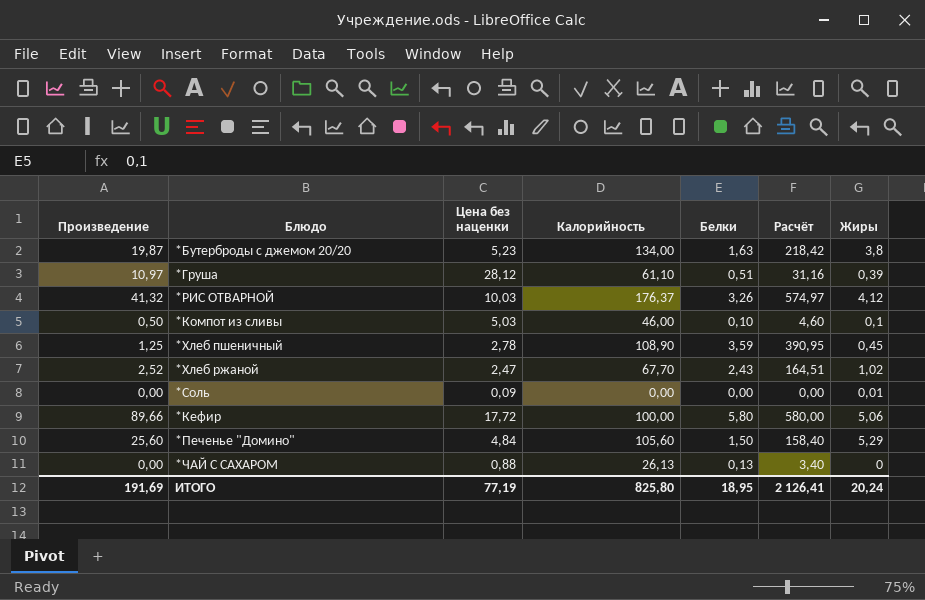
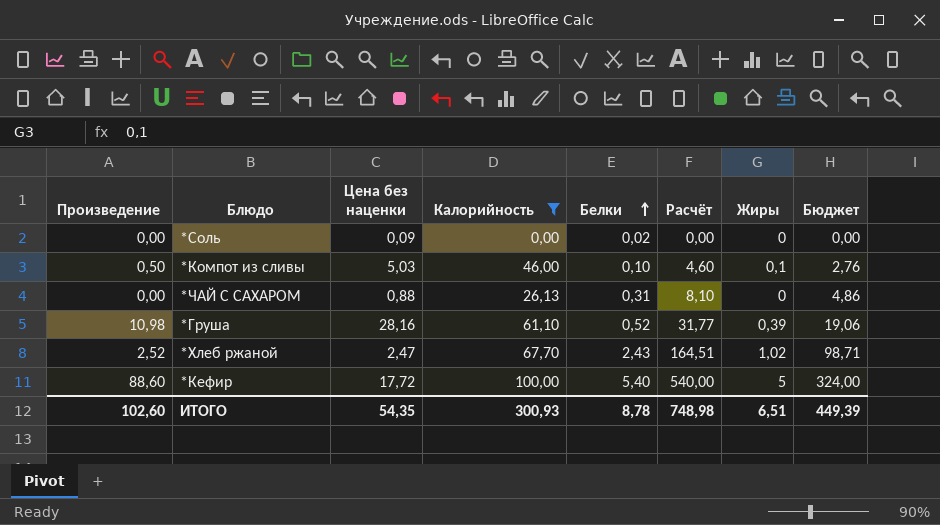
filter: none -> Калорийность <= 100,00
row order: none -> Белки ascending
column Бюджет | formula: none -> [Расчёт] * 0,6
*Соль | Белки: 0,00 -> 0,02
*Соль | Жиры: 0,01 -> 0
*ЧАЙ С САХАРОМ | Белки: 0,13 -> 0,31
*ЧАЙ С САХАРОМ | Расчёт: 3,40 -> 8,10
*Груша | Произведение: 10,97 -> 10,98
*Груша | Цена без наценки: 28,12 -> 28,16
*Груша | Белки: 0,51 -> 0,52
*Груша | Расчёт: 31,16 -> 31,77
*Кефир | Произведение: 89,66 -> 88,60
*Кефир | Белки: 5,80 -> 5,40
*Кефир | Расчёт: 580,00 -> 540,00
*Кефир | Жиры: 5,06 -> 5
ИТОГО | Произведение: 191,69 -> 102,60
ИТОГО | Цена без наценки: 77,19 -> 54,35
ИТОГО | Калорийность: 825,80 -> 300,93
ИТОГО | Белки: 18,95 -> 8,78
ИТОГО | Расчёт: 2 126,41 -> 748,98
ИТОГО | Жиры: 20,24 -> 6,51

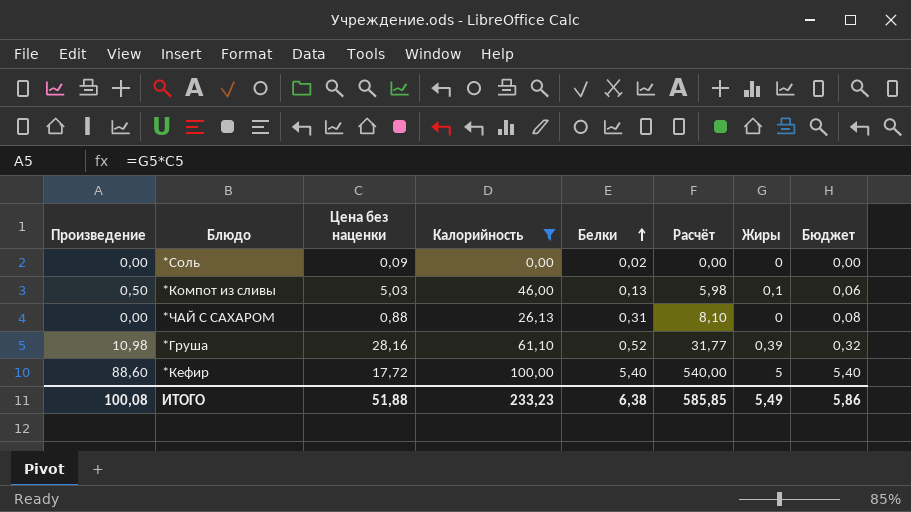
column Бюджет | formula: [Расчёт] * 0,6 -> [Расчёт] * 0,01
row *Хлеб ржаной: 2,52 | 2,47 | 67,70 | 2,43 | 164,51 | 1,02 | 98,71 -> none
*Компот из сливы | Белки: 0,10 -> 0,13
*Компот из сливы | Расчёт: 4,60 -> 5,98
ИТОГО | Произведение: 102,60 -> 100,08
ИТОГО | Цена без наценки: 54,35 -> 51,88
ИТОГО | Калорийность: 300,93 -> 233,23
ИТОГО | Белки: 8,78 -> 6,38
ИТОГО | Расчёт: 748,98 -> 585,85
ИТОГО | Жиры: 6,51 -> 5,49
ИТОГО | Бюджет: 449,39 -> 5,86

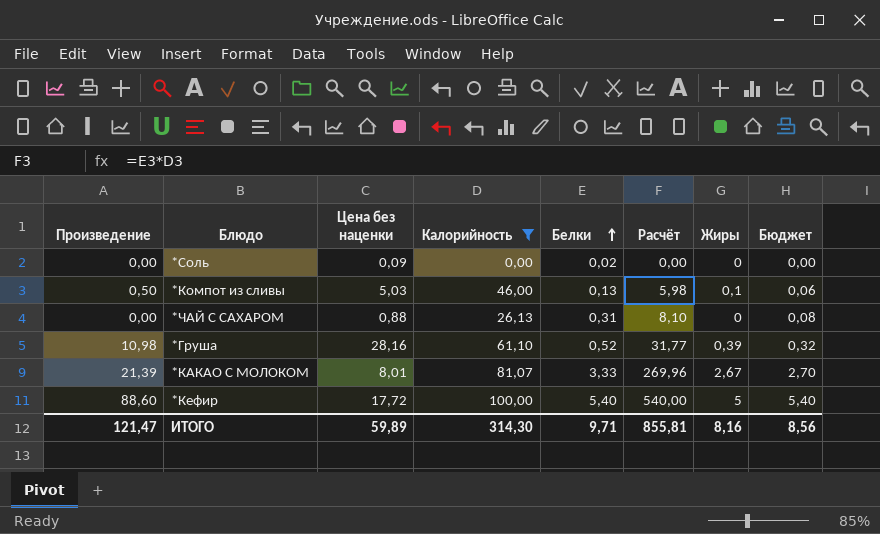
row *КАКАО С МОЛОКОМ: none -> 21,39 | 8,01 | 81,07 | 3,33 | 269,96 | 2,67 | 2,70
ИТОГО | Произведение: 100,08 -> 121,47
ИТОГО | Цена без наценки: 51,88 -> 59,89
ИТОГО | Калорийность: 233,23 -> 314,30
ИТОГО | Белки: 6,38 -> 9,71
ИТОГО | Расчёт: 585,85 -> 855,81
ИТОГО | Жиры: 5,49 -> 8,16
ИТОГО | Бюджет: 5,86 -> 8,56

